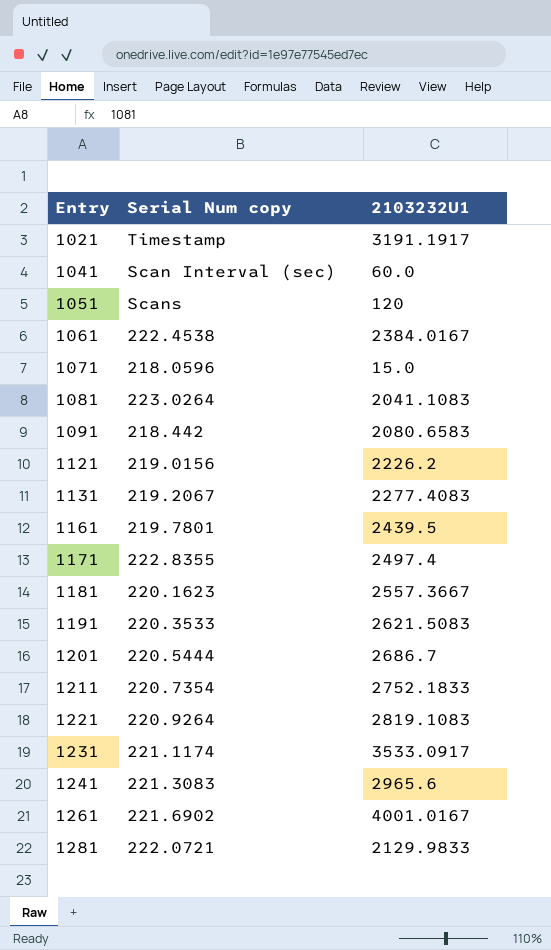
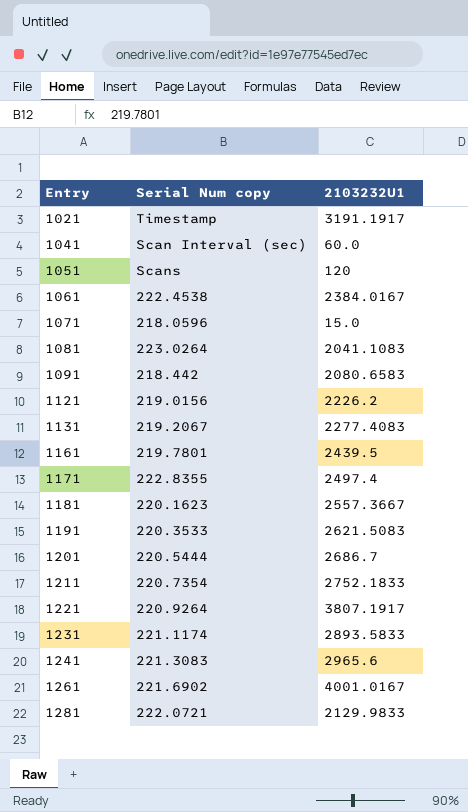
1221 | 2103232U1: 2819.1083 -> 3807.1917
1231 | 2103232U1: 3533.0917 -> 2893.5833

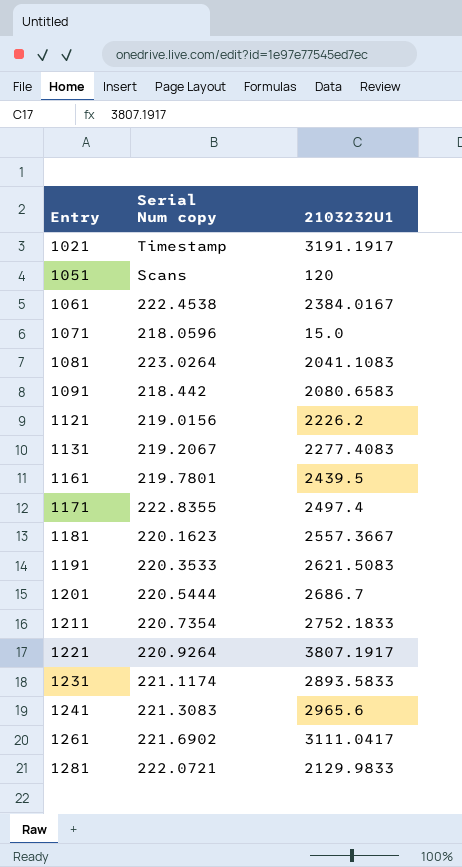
row 1041: Scan Interval (sec) | 60.0 -> none
1261 | 2103232U1: 4001.0167 -> 3111.0417

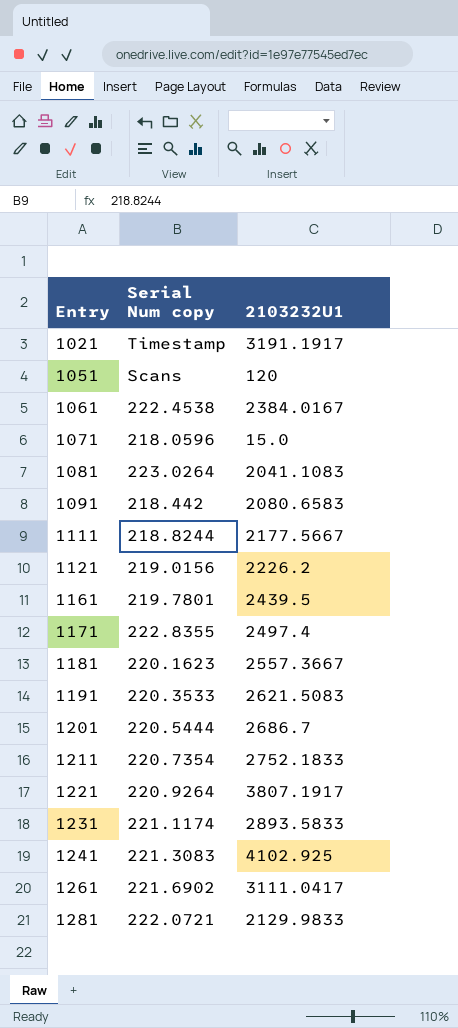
row 1131: 219.2067 | 2277.4083 -> none
row 1111: none -> 218.8244 | 2177.5667
1241 | 2103232U1: 2965.6 -> 4102.925

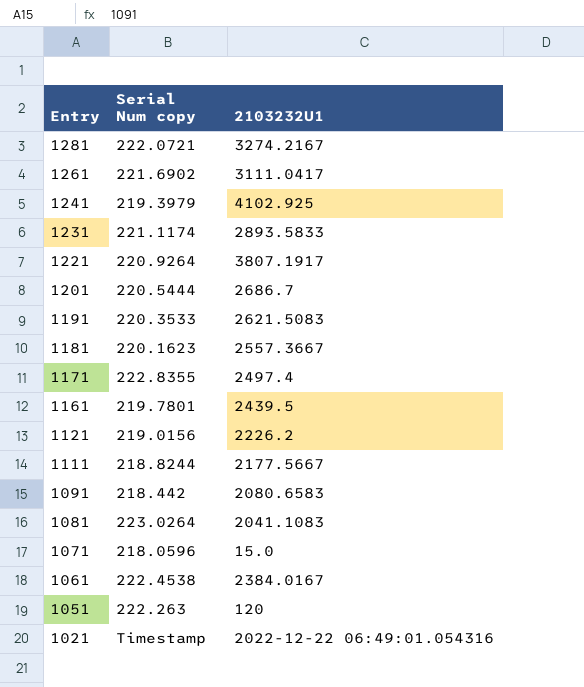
row order: Entry ascending -> Entry descending
row 1211: 220.7354 | 2752.1833 -> none
1281 | 2103232U1: 2129.9833 -> 3274.2167
1241 | Serial Num copy: 221.3083 -> 219.3979
1051 | Serial Num copy: Scans -> 222.263
1021 | 2103232U1: 3191.1917 -> 2022-12-22 06:49:01.054316

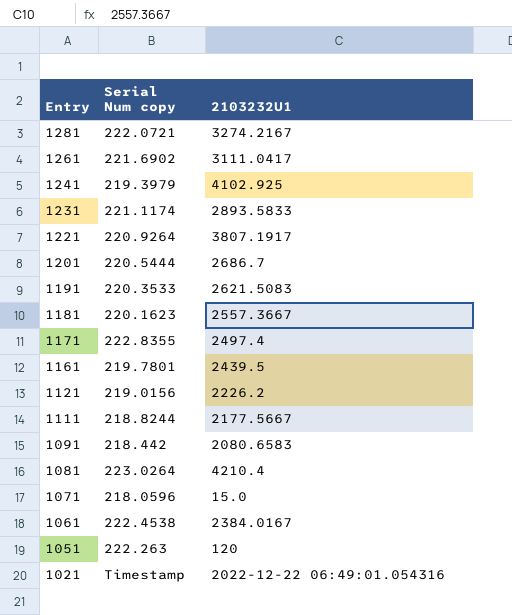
1081 | 2103232U1: 2041.1083 -> 4210.4

